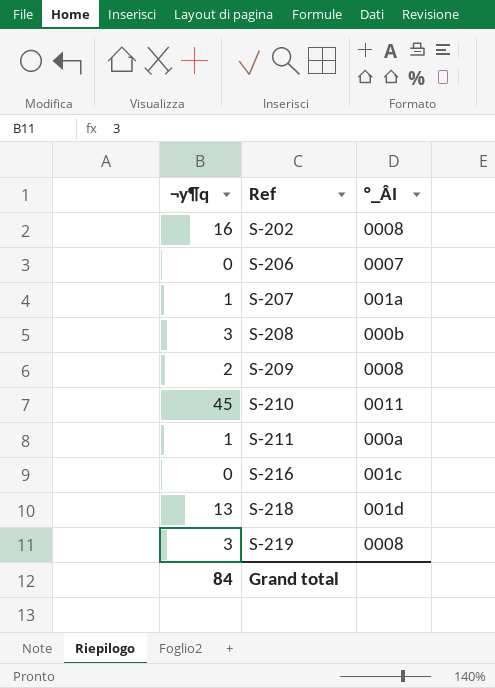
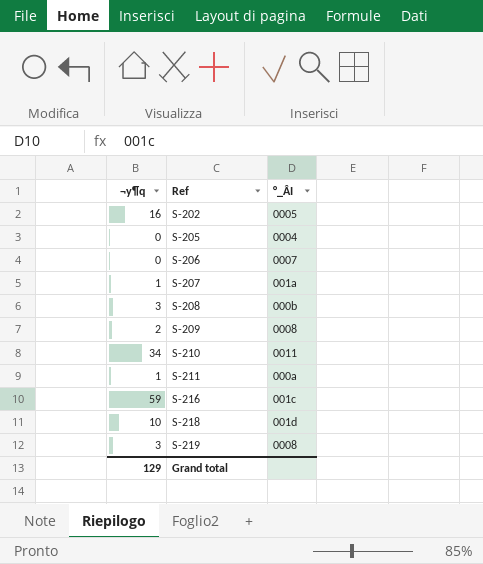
S-202 | °_ÂI: 0008 -> 0005
row S-205: none -> 0 | 0004
S-210 | ¬y¶q: 45 -> 34
S-216 | ¬y¶q: 0 -> 59
S-218 | ¬y¶q: 13 -> 10
Grand total | ¬y¶q: 84 -> 129

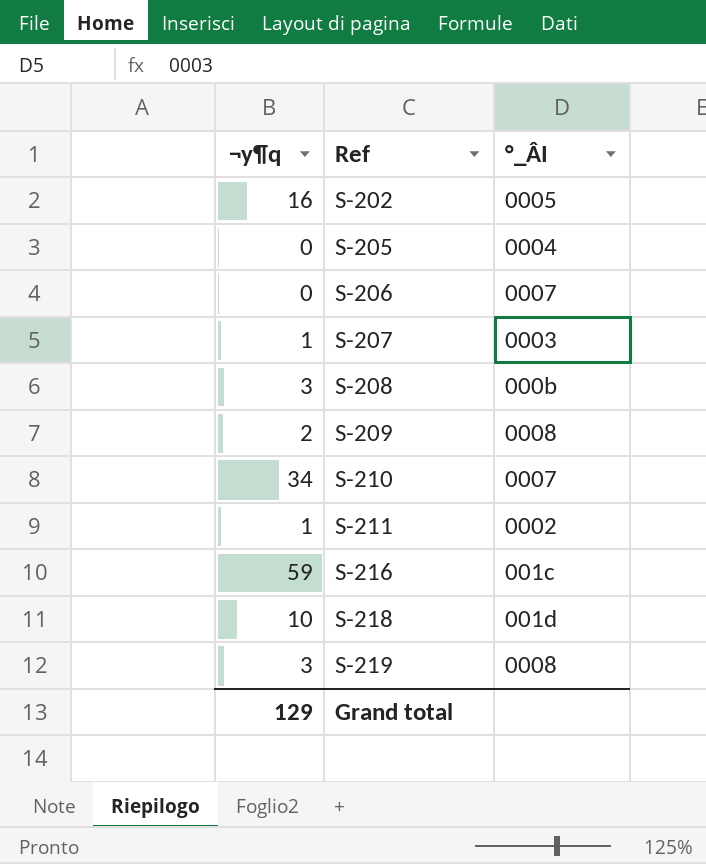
S-207 | °_ÂI: 001a -> 0003
S-210 | °_ÂI: 0011 -> 0007
S-211 | °_ÂI: 000a -> 0002

